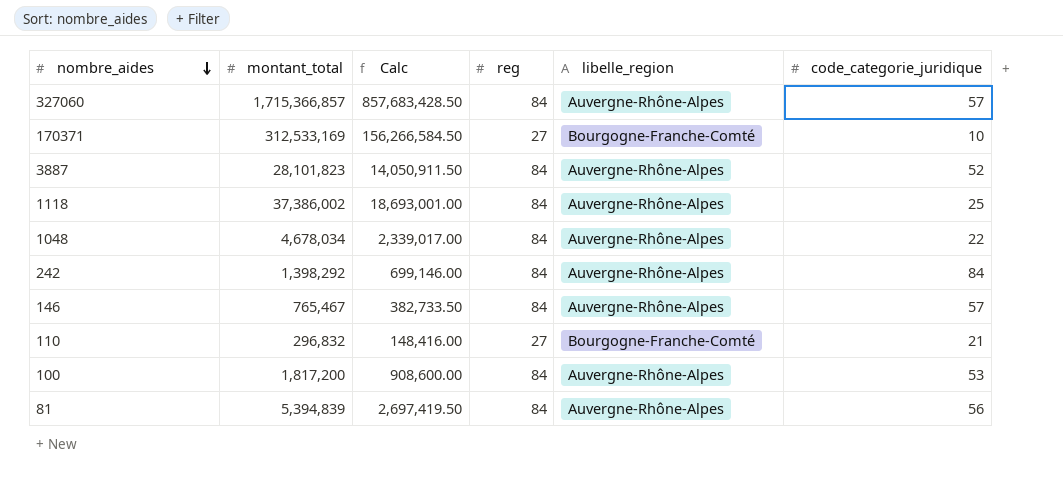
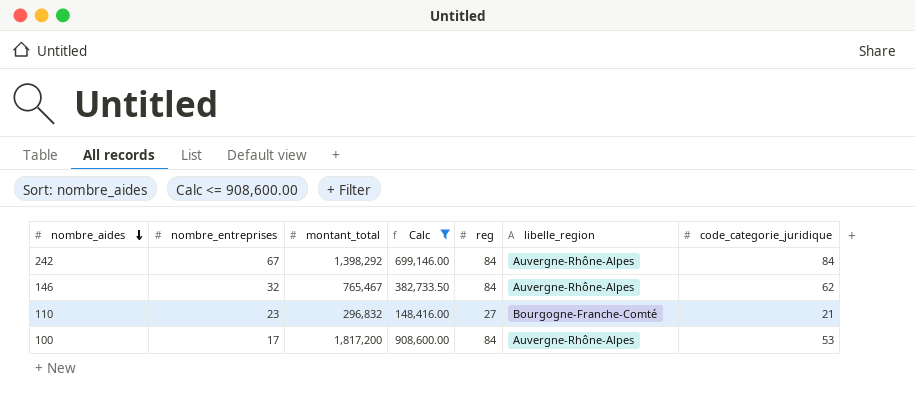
filter: none -> Calc <= 908,600.00
column nombre_entreprises | position: none -> 2
146 | code_categorie_juridique: 57 -> 62

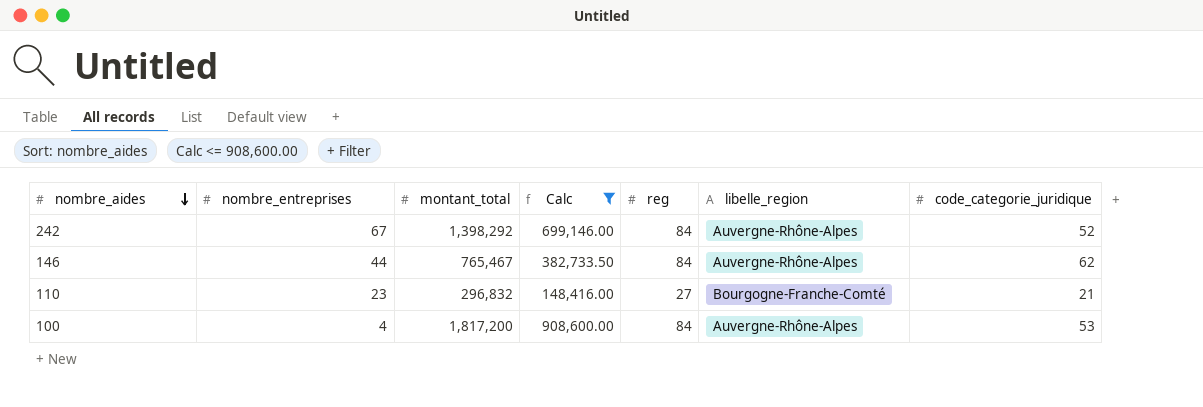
242 | code_categorie_juridique: 84 -> 52
146 | nombre_entreprises: 32 -> 44
100 | nombre_entreprises: 17 -> 4

